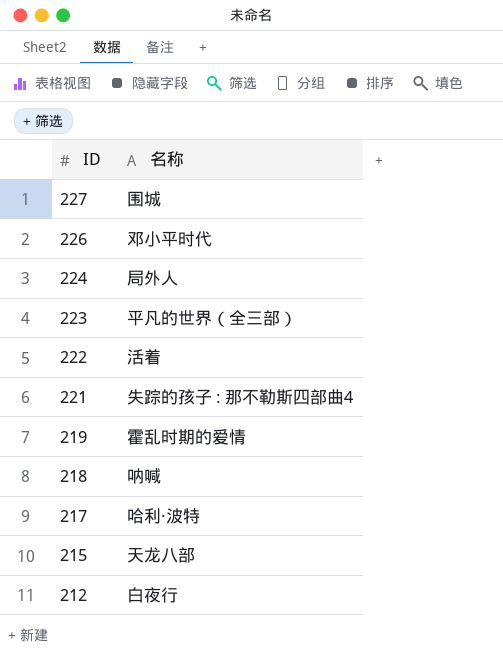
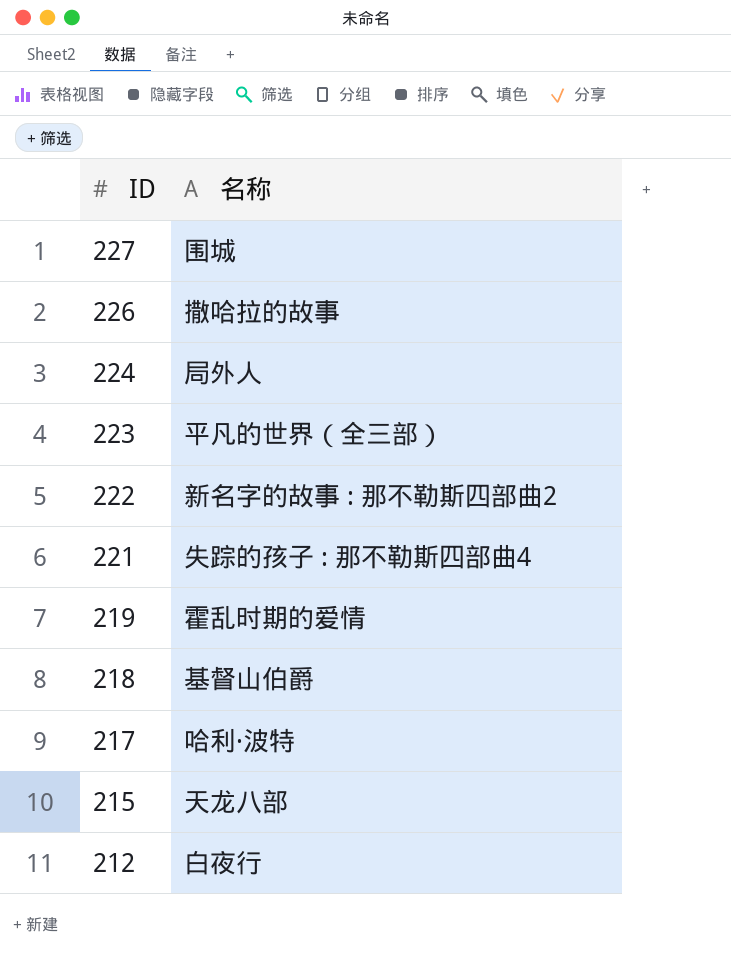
226 | 名称: 邓小平时代 -> 撒哈拉的故事
222 | 名称: 活着 -> 新名字的故事 : 那不勒斯四部曲2
218 | 名称: 呐喊 -> 基督山伯爵

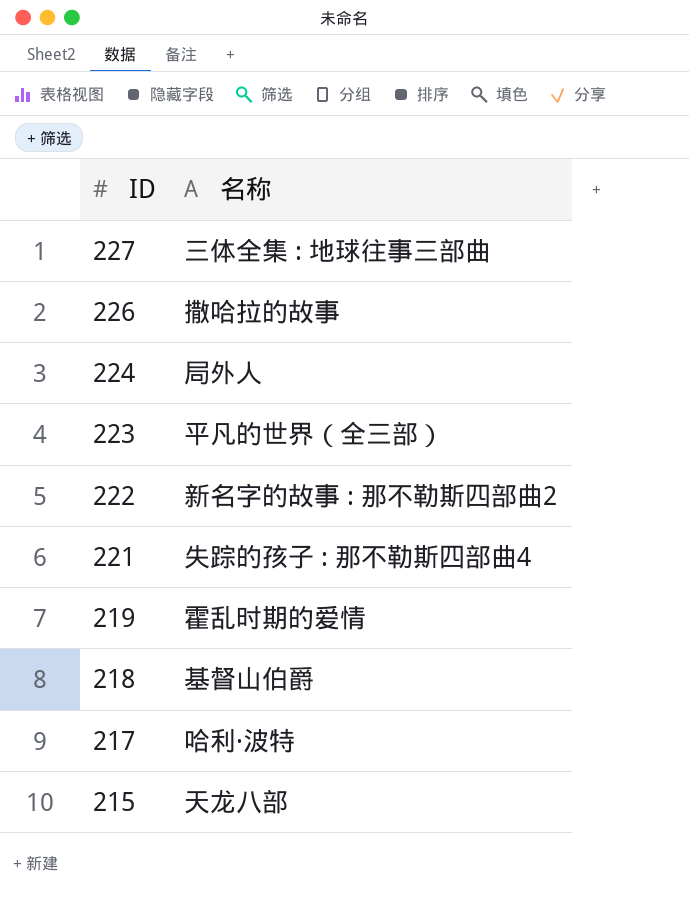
row 212: 白夜行 -> none
227 | 名称: 围城 -> 三体全集 : 地球往事三部曲

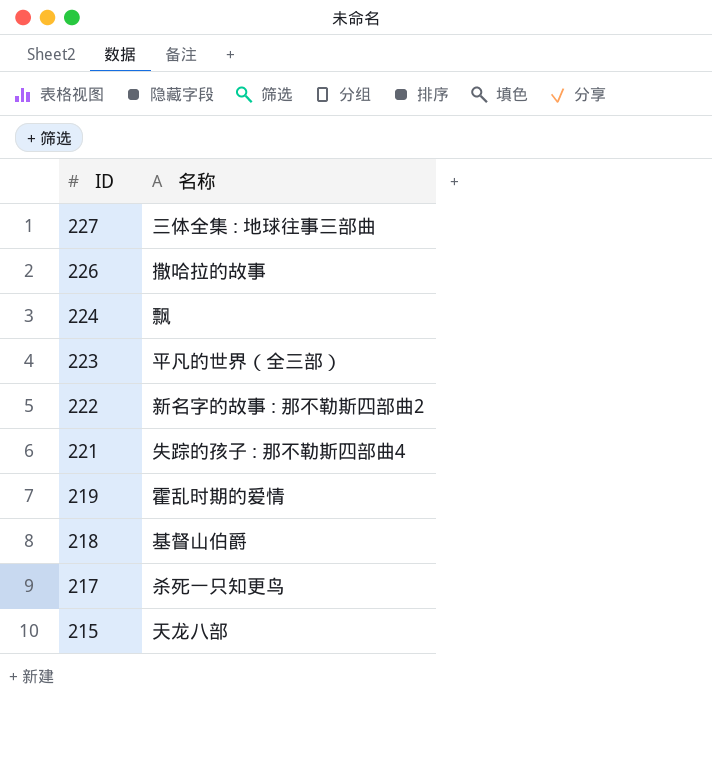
224 | 名称: 局外人 -> 飘
217 | 名称: 哈利·波特 -> 杀死一只知更鸟

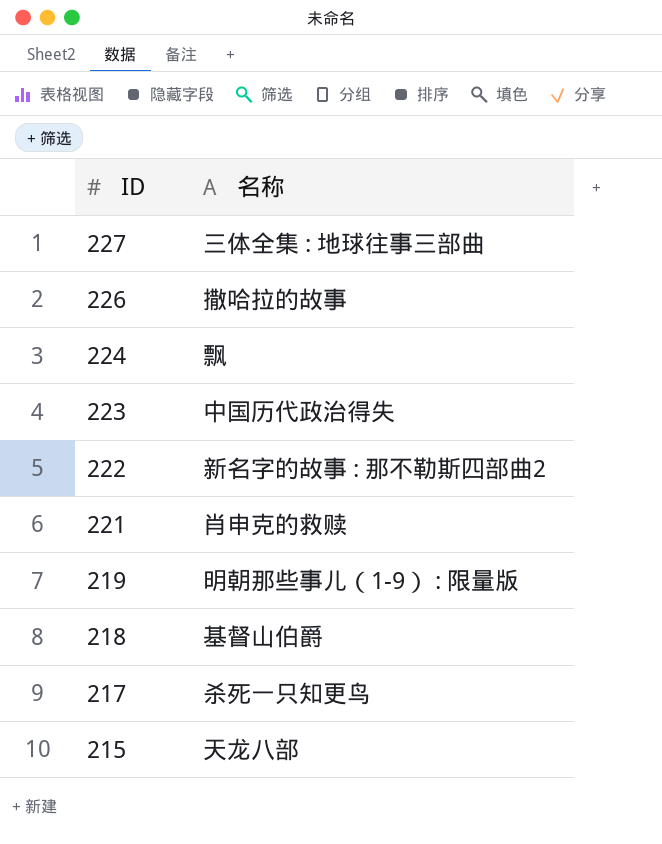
223 | 名称: 平凡的世界（全三部） -> 中国历代政治得失
221 | 名称: 失踪的孩子 : 那不勒斯四部曲4 -> 肖申克的救赎
219 | 名称: 霍乱时期的爱情 -> 明朝那些事儿（1-9） : 限量版

